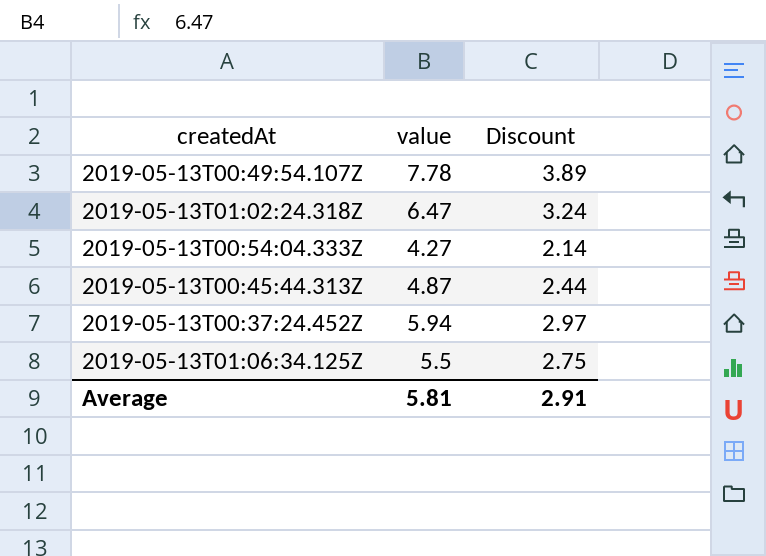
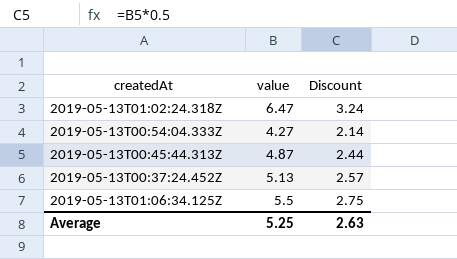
row 2019-05-13T00:49:54.107Z: 7.78 | 3.89 -> none
2019-05-13T00:37:24.452Z | value: 5.94 -> 5.13
2019-05-13T00:37:24.452Z | Discount: 2.97 -> 2.57
Average | value: 5.81 -> 5.25
Average | Discount: 2.91 -> 2.63

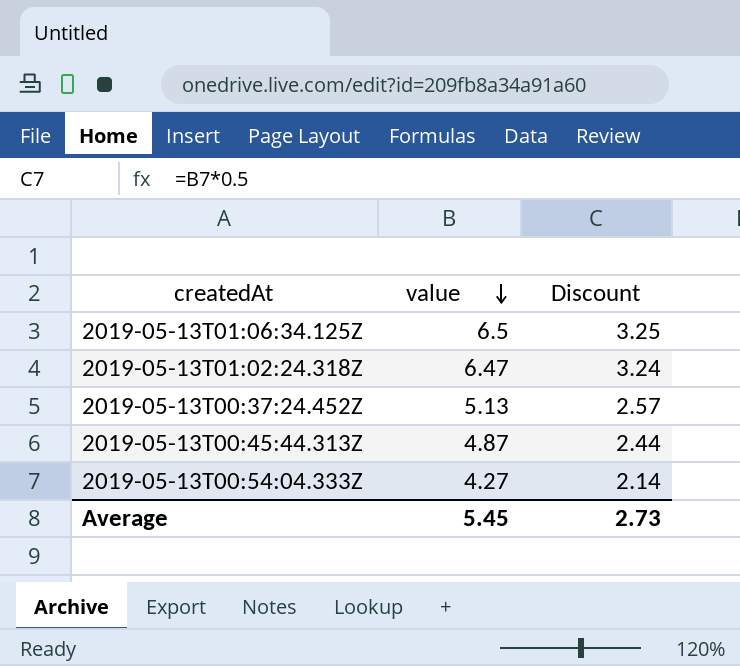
row order: none -> value descending
2019-05-13T01:06:34.125Z | value: 5.5 -> 6.5
2019-05-13T01:06:34.125Z | Discount: 2.75 -> 3.25
Average | value: 5.25 -> 5.45
Average | Discount: 2.63 -> 2.73

